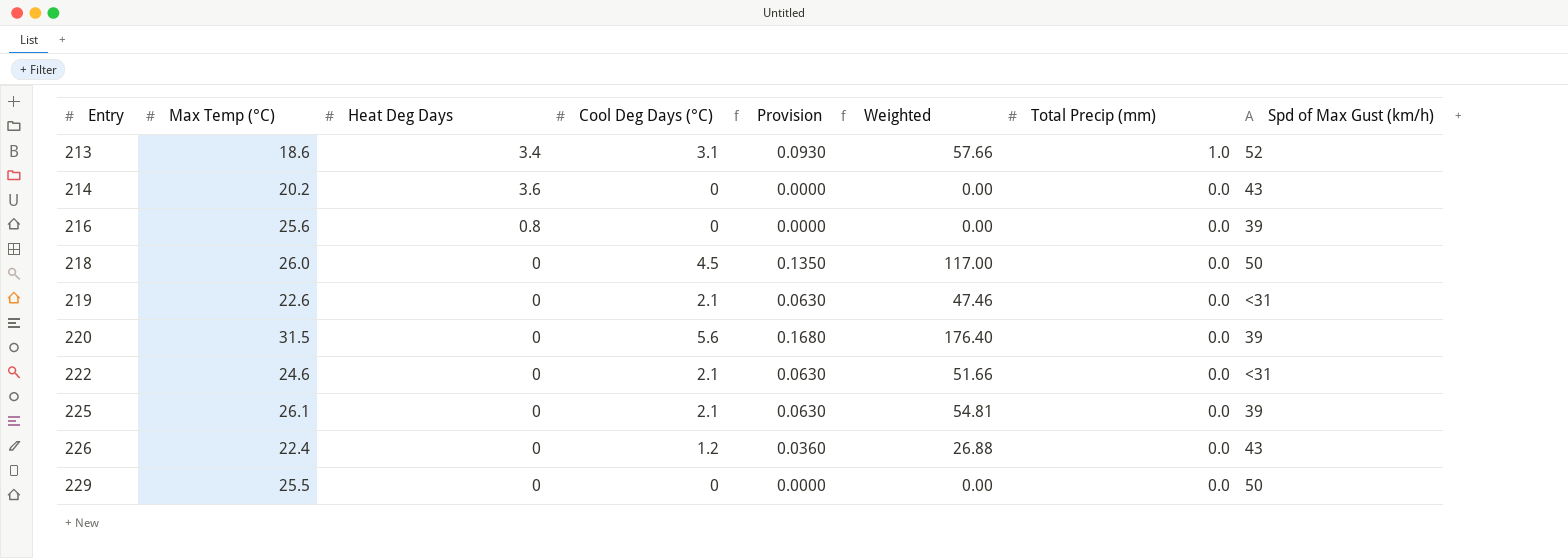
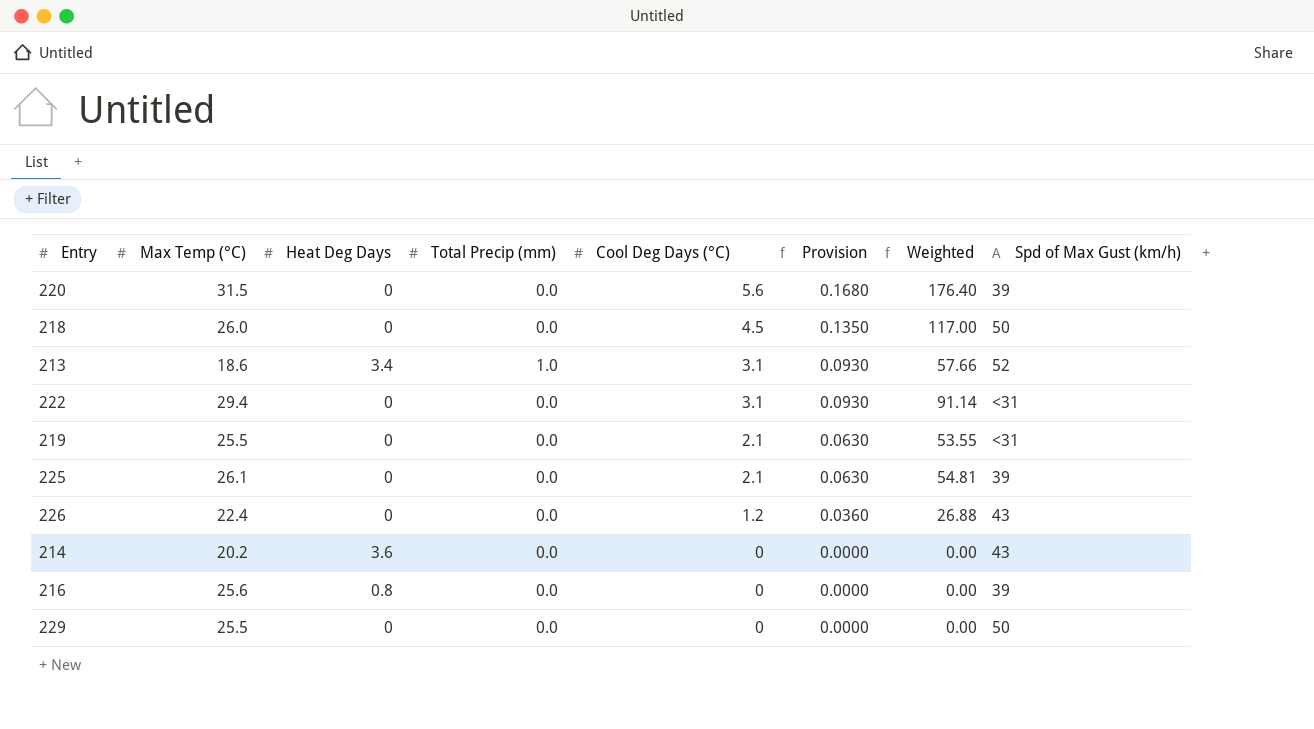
row order: Entry ascending -> Cool Deg Days (°C) descending
column Total Precip (mm) | position: 7 -> 4
222 | Max Temp (°C): 24.6 -> 29.4
222 | Cool Deg Days (°C): 2.1 -> 3.1
222 | Provision: 0.0630 -> 0.0930
222 | Weighted: 51.66 -> 91.14
219 | Max Temp (°C): 22.6 -> 25.5
219 | Weighted: 47.46 -> 53.55

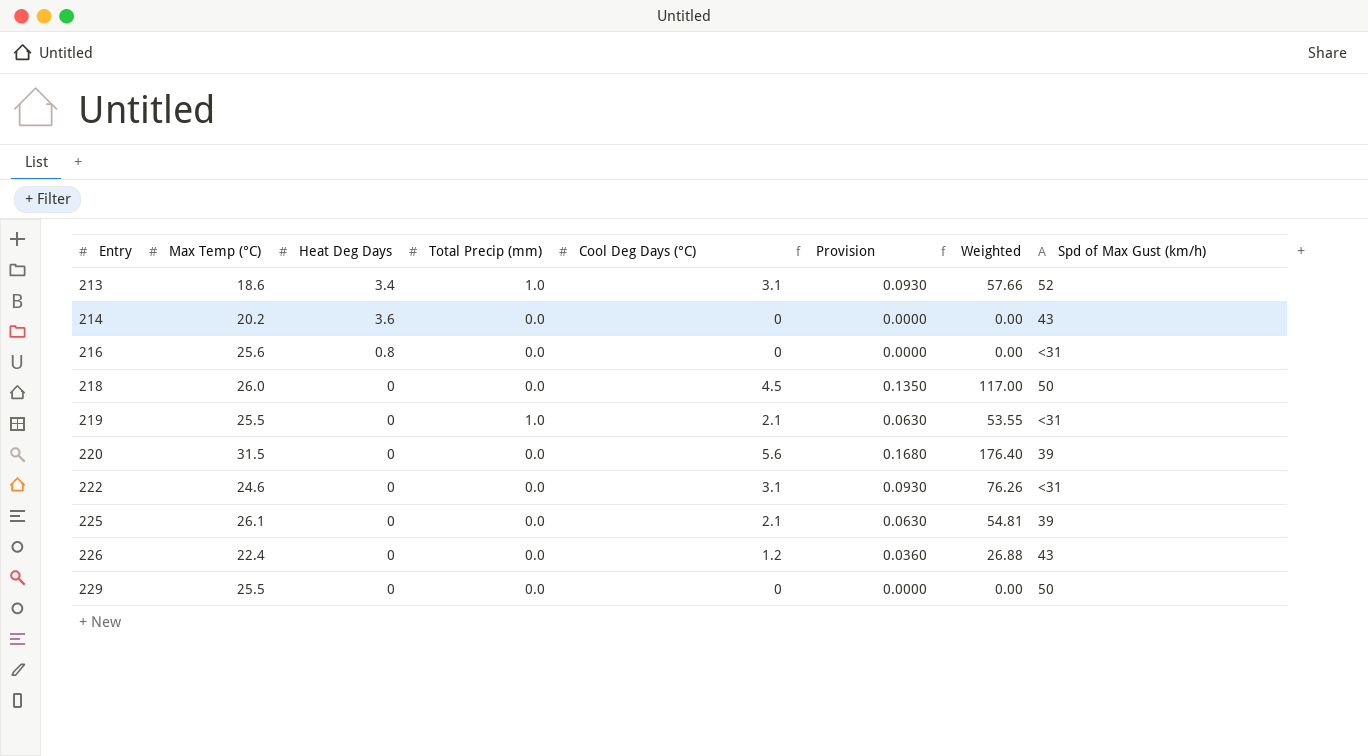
row order: Cool Deg Days (°C) descending -> Entry ascending
216 | Spd of Max Gust (km/h): 39 -> <31
219 | Total Precip (mm): 0.0 -> 1.0
222 | Max Temp (°C): 29.4 -> 24.6
222 | Weighted: 91.14 -> 76.26

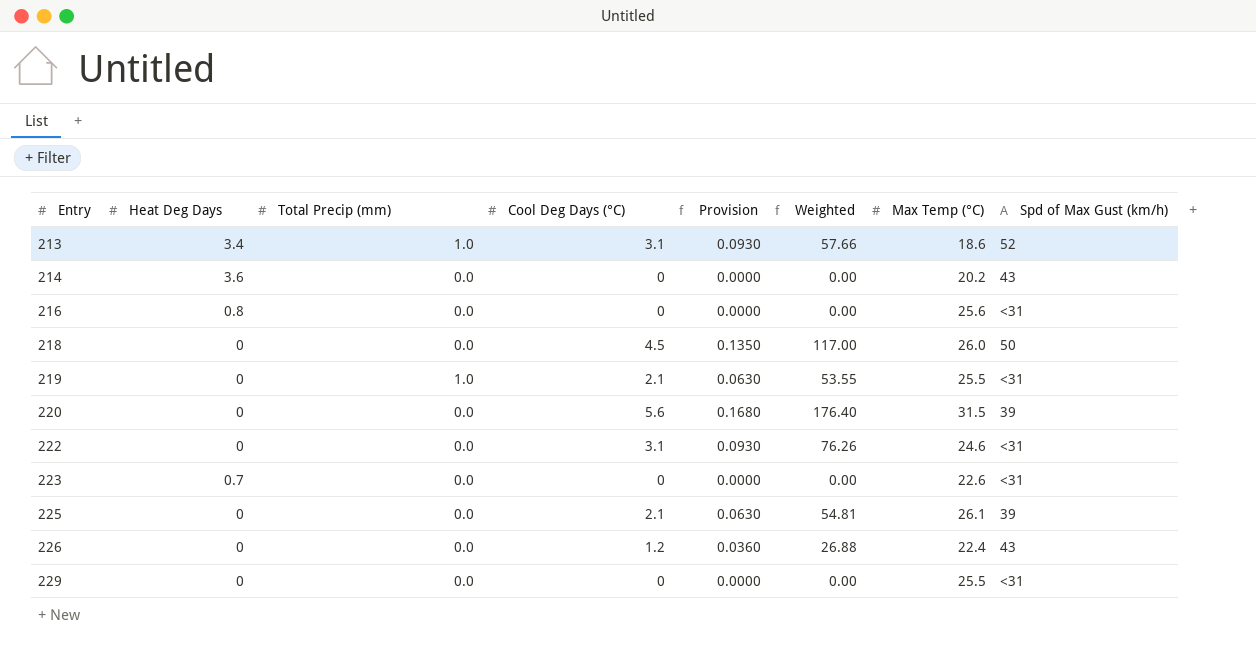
column Max Temp (°C) | position: 2 -> 7
row 223: none -> 0.7 | 0.0 | 0 | 0.0000 | 0.00 | 22.6 | <31
229 | Spd of Max Gust (km/h): 50 -> <31

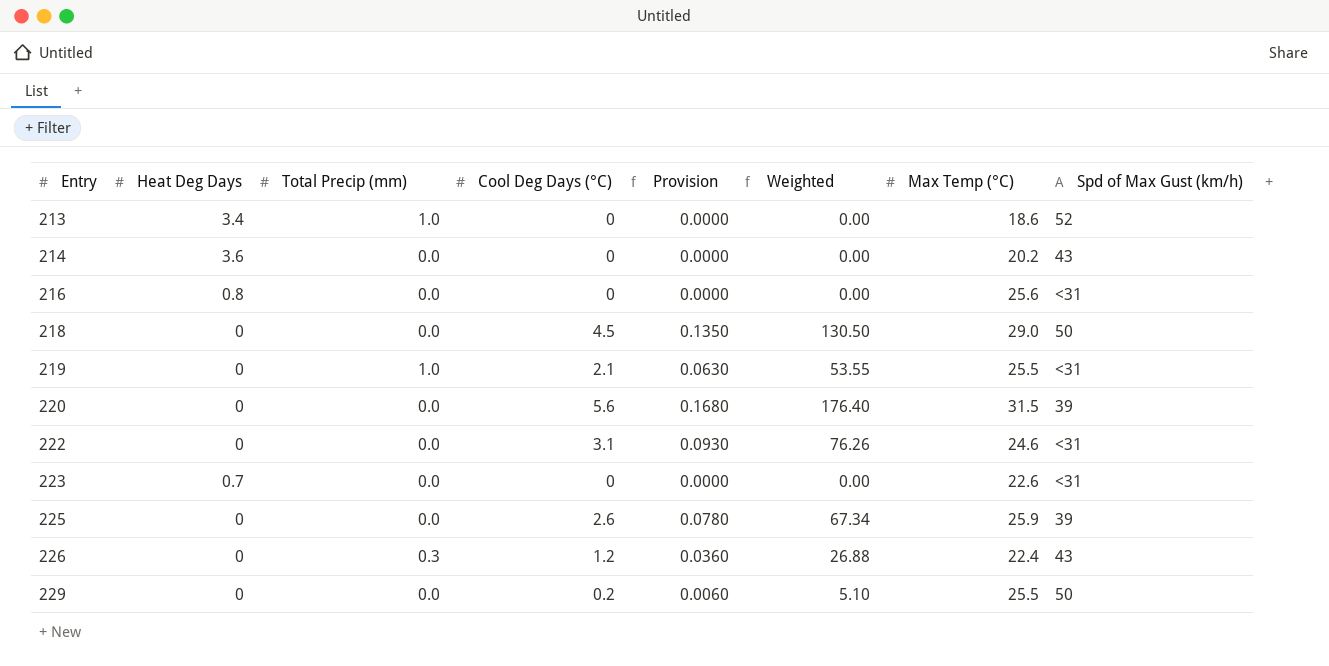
213 | Cool Deg Days (°C): 3.1 -> 0
213 | Provision: 0.0930 -> 0.0000
213 | Weighted: 57.66 -> 0.00
218 | Weighted: 117.00 -> 130.50
218 | Max Temp (°C): 26.0 -> 29.0
225 | Cool Deg Days (°C): 2.1 -> 2.6
225 | Provision: 0.0630 -> 0.0780
225 | Weighted: 54.81 -> 67.34
225 | Max Temp (°C): 26.1 -> 25.9
226 | Total Precip (mm): 0.0 -> 0.3
229 | Cool Deg Days (°C): 0 -> 0.2
229 | Provision: 0.0000 -> 0.0060
229 | Weighted: 0.00 -> 5.10
229 | Spd of Max Gust (km/h): <31 -> 50

